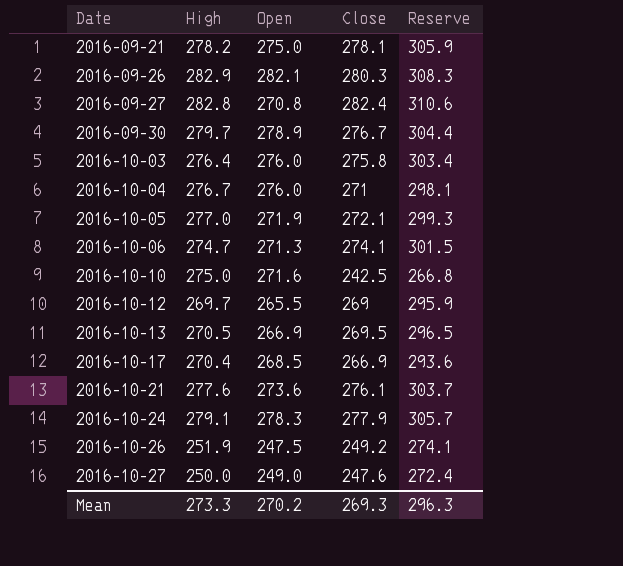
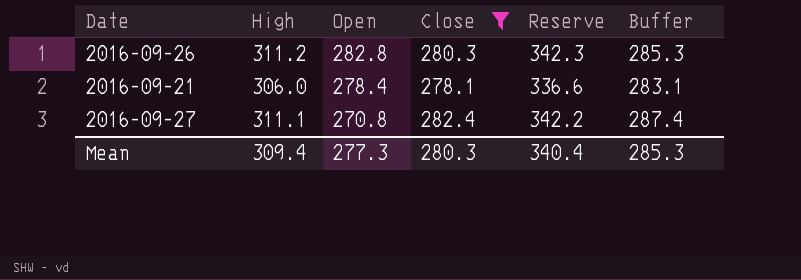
filter: none -> Close >= 278.1
row order: Date ascending -> Open descending
column Reserve | formula: [Close] * 1.1 -> [High] * 1.1
column Buffer | formula: none -> [Close] + 5
2016-09-26 | High: 282.9 -> 311.2
2016-09-26 | Open: 282.1 -> 282.8
2016-09-21 | High: 278.2 -> 306.0
2016-09-21 | Open: 275.0 -> 278.4
2016-09-27 | High: 282.8 -> 311.1
Mean | High: 273.3 -> 309.4
Mean | Open: 270.2 -> 277.3
Mean | Close: 269.3 -> 280.3
Mean | Reserve: 296.3 -> 340.4

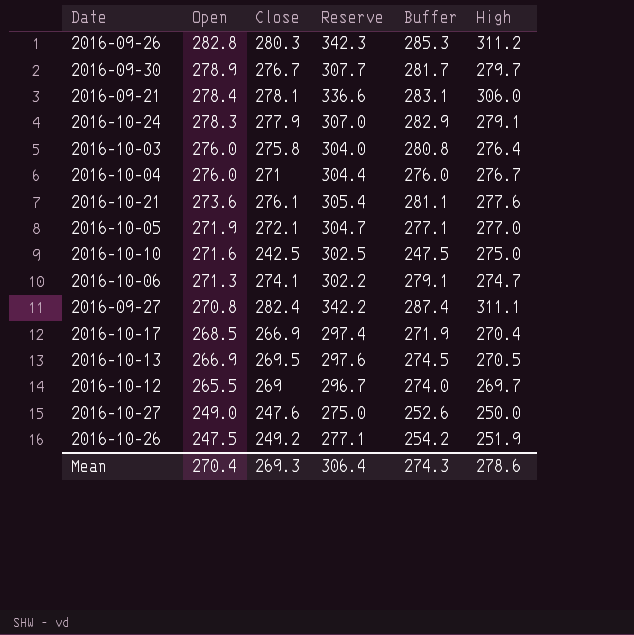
filter: Close >= 278.1 -> none
column High | position: 2 -> 6
Mean | Open: 277.3 -> 270.4
Mean | Close: 280.3 -> 269.3
Mean | Reserve: 340.4 -> 306.4
Mean | Buffer: 285.3 -> 274.3
Mean | High: 309.4 -> 278.6

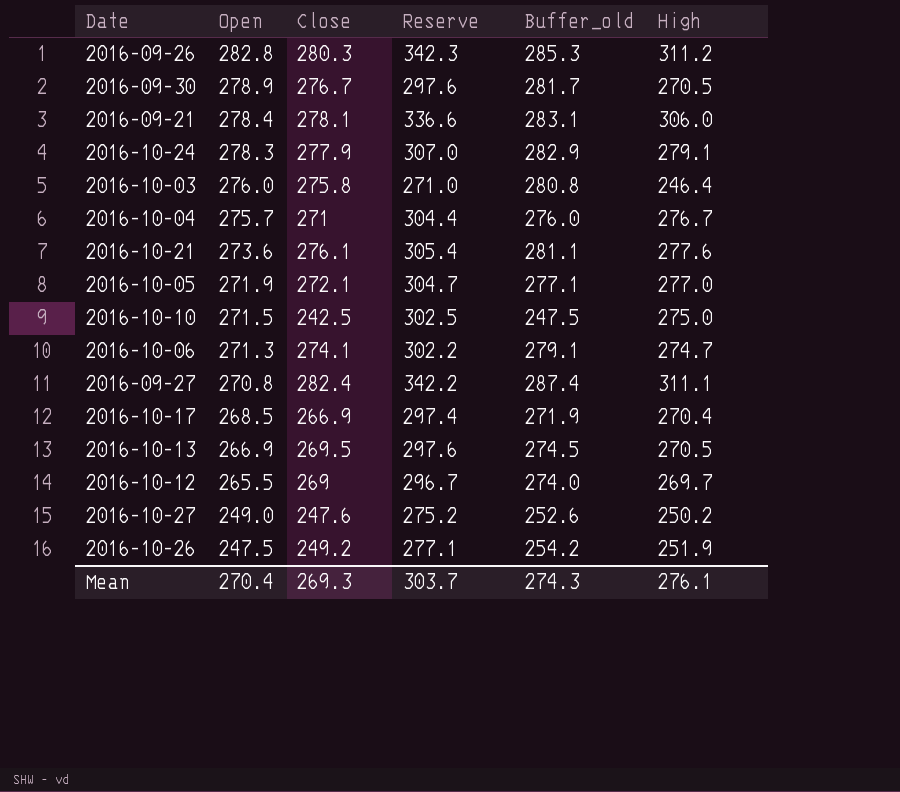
column name: Buffer -> Buffer_old
2016-09-30 | Reserve: 307.7 -> 297.6
2016-09-30 | High: 279.7 -> 270.5
2016-10-03 | Reserve: 304.0 -> 271.0
2016-10-03 | High: 276.4 -> 246.4
2016-10-04 | Open: 276.0 -> 275.7
2016-10-10 | Open: 271.6 -> 271.5
2016-10-27 | Reserve: 275.0 -> 275.2
2016-10-27 | High: 250.0 -> 250.2
Mean | Reserve: 306.4 -> 303.7
Mean | High: 278.6 -> 276.1

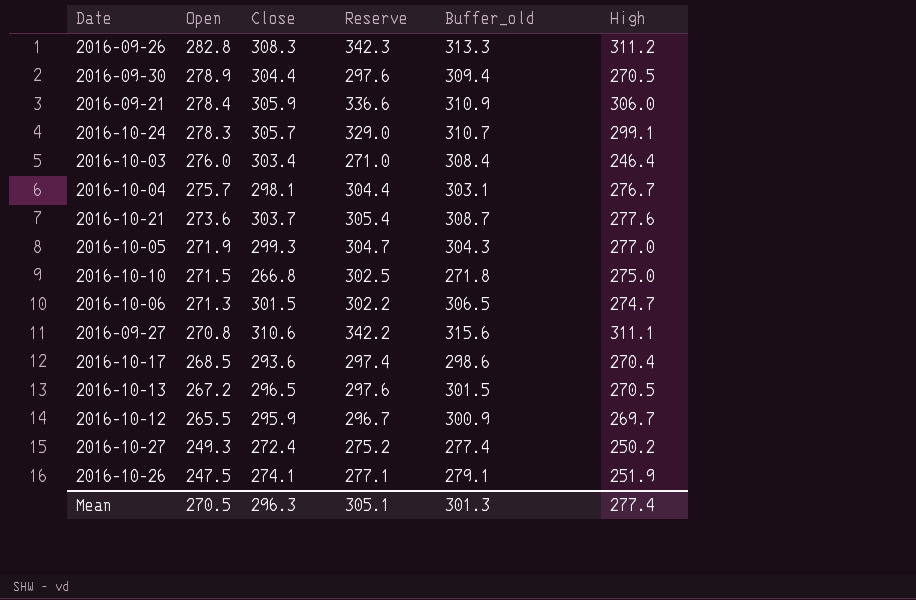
2016-09-26 | Close: 280.3 -> 308.3
2016-09-26 | Buffer_old: 285.3 -> 313.3
2016-09-30 | Close: 276.7 -> 304.4
2016-09-30 | Buffer_old: 281.7 -> 309.4
2016-09-21 | Close: 278.1 -> 305.9
2016-09-21 | Buffer_old: 283.1 -> 310.9
2016-10-24 | Close: 277.9 -> 305.7
2016-10-24 | Reserve: 307.0 -> 329.0
2016-10-24 | Buffer_old: 282.9 -> 310.7
2016-10-24 | High: 279.1 -> 299.1
2016-10-03 | Close: 275.8 -> 303.4
2016-10-03 | Buffer_old: 280.8 -> 308.4
2016-10-04 | Close: 271 -> 298.1
2016-10-04 | Buffer_old: 276.0 -> 303.1
2016-10-21 | Close: 276.1 -> 303.7
2016-10-21 | Buffer_old: 281.1 -> 308.7
2016-10-05 | Close: 272.1 -> 299.3
2016-10-05 | Buffer_old: 277.1 -> 304.3
2016-10-10 | Close: 242.5 -> 266.8
2016-10-10 | Buffer_old: 247.5 -> 271.8
2016-10-06 | Close: 274.1 -> 301.5
2016-10-06 | Buffer_old: 279.1 -> 306.5
2016-09-27 | Close: 282.4 -> 310.6
2016-09-27 | Buffer_old: 287.4 -> 315.6
2016-10-17 | Close: 266.9 -> 293.6
2016-10-17 | Buffer_old: 271.9 -> 298.6
2016-10-13 | Open: 266.9 -> 267.2
2016-10-13 | Close: 269.5 -> 296.5
2016-10-13 | Buffer_old: 274.5 -> 301.5
2016-10-12 | Close: 269 -> 295.9
2016-10-12 | Buffer_old: 274.0 -> 300.9
2016-10-27 | Open: 249.0 -> 249.3
2016-10-27 | Close: 247.6 -> 272.4
2016-10-27 | Buffer_old: 252.6 -> 277.4
2016-10-26 | Close: 249.2 -> 274.1
2016-10-26 | Buffer_old: 254.2 -> 279.1
Mean | Open: 270.4 -> 270.5
Mean | Close: 269.3 -> 296.3
Mean | Reserve: 303.7 -> 305.1
Mean | Buffer_old: 274.3 -> 301.3
Mean | High: 276.1 -> 277.4

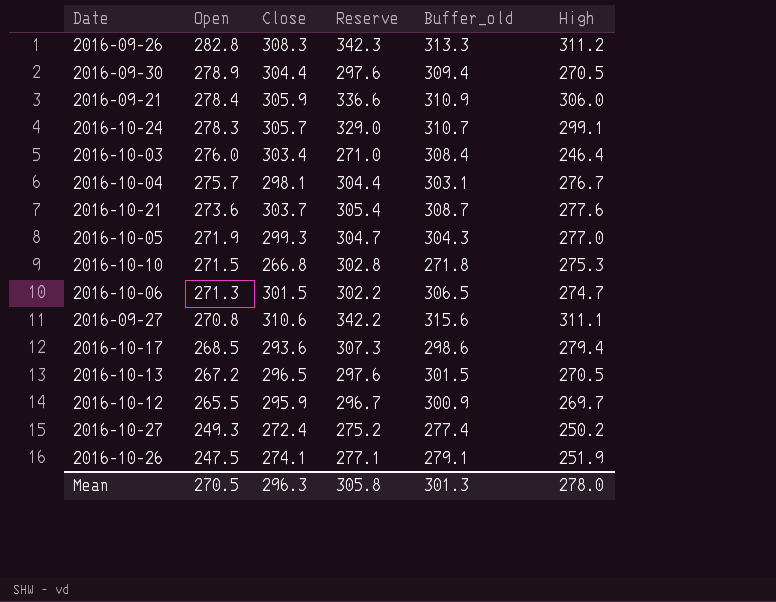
2016-10-10 | Reserve: 302.5 -> 302.8
2016-10-10 | High: 275.0 -> 275.3
2016-10-17 | Reserve: 297.4 -> 307.3
2016-10-17 | High: 270.4 -> 279.4
Mean | Reserve: 305.1 -> 305.8
Mean | High: 277.4 -> 278.0

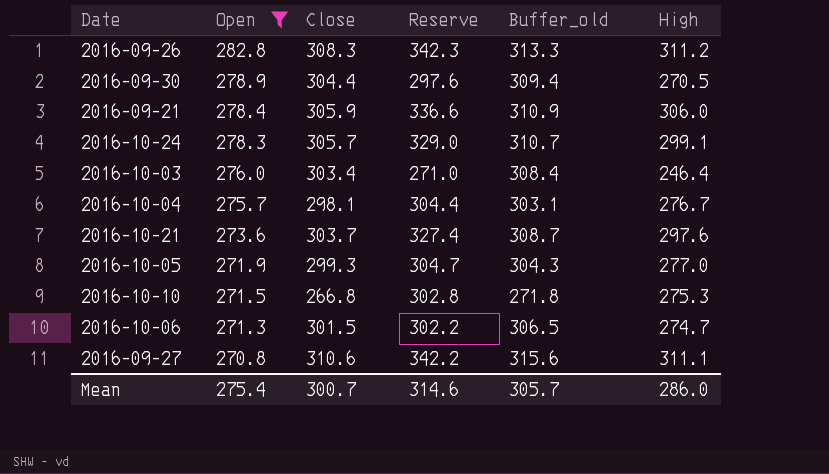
filter: none -> Open >= 270.8
2016-10-21 | Reserve: 305.4 -> 327.4
2016-10-21 | High: 277.6 -> 297.6
Mean | Open: 270.5 -> 275.4
Mean | Close: 296.3 -> 300.7
Mean | Reserve: 305.8 -> 314.6
Mean | Buffer_old: 301.3 -> 305.7
Mean | High: 278.0 -> 286.0

